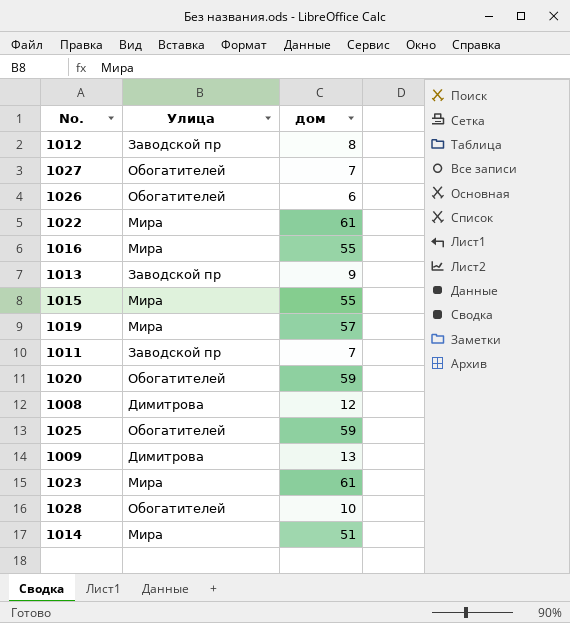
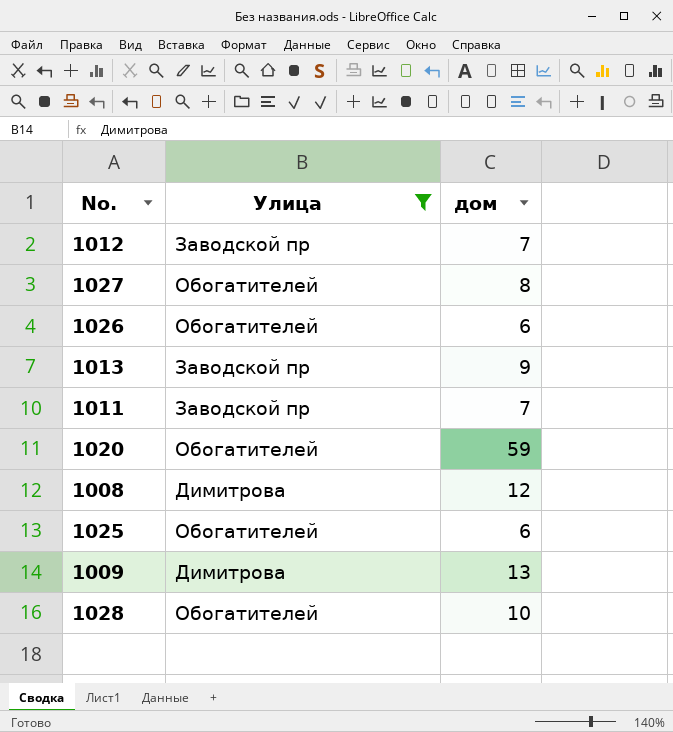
filter: none -> Улица != Мира
1012 | дом: 8 -> 7
1027 | дом: 7 -> 8
1025 | дом: 59 -> 6

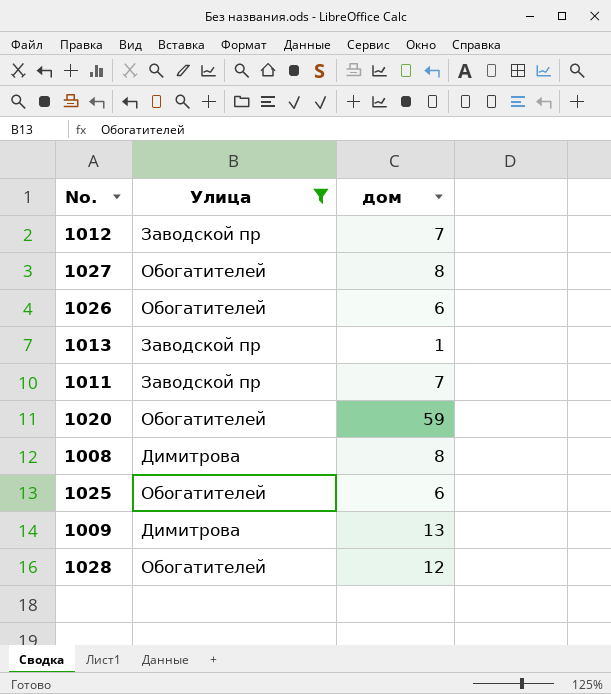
1013 | дом: 9 -> 1
1008 | дом: 12 -> 8
1028 | дом: 10 -> 12

